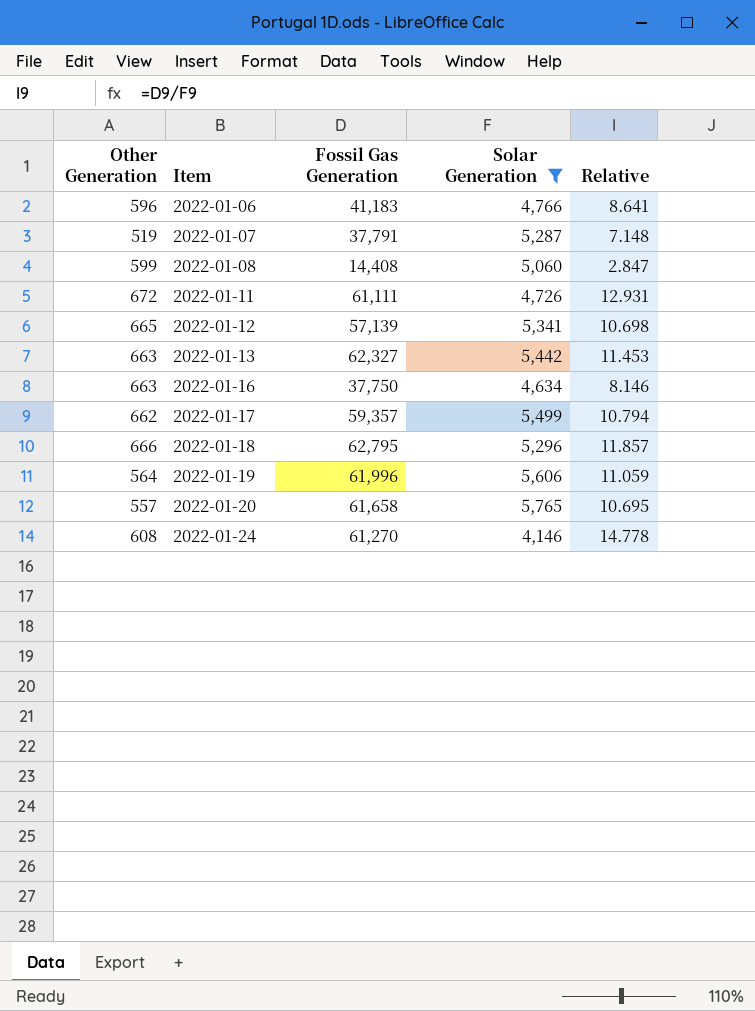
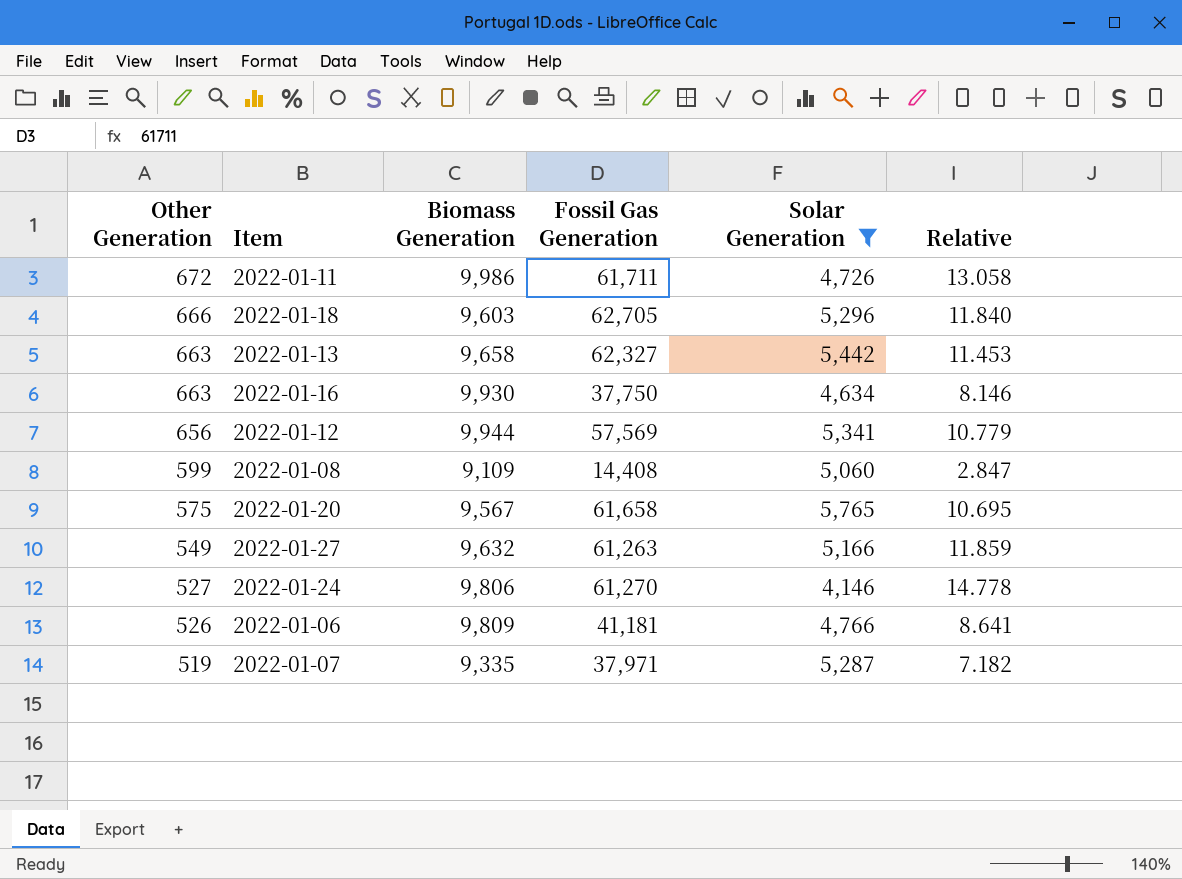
row order: Item ascending -> Other Generation descending
column Biomass Generation | position: none -> 3
row 2022-01-17: 662 | 59,357 | 5,499 | 10.794 -> none
row 2022-01-19: 564 | 61,996 | 5,606 | 11.059 -> none
2022-01-11 | Fossil Gas Generation: 61,111 -> 61,711
2022-01-11 | Relative: 12.931 -> 13.058
2022-01-18 | Fossil Gas Generation: 62,795 -> 62,705
2022-01-18 | Relative: 11.857 -> 11.840
2022-01-12 | Other Generation: 665 -> 656
2022-01-12 | Fossil Gas Generation: 57,139 -> 57,569
2022-01-12 | Relative: 10.698 -> 10.779
2022-01-20 | Other Generation: 557 -> 575
row 2022-01-27: none -> 549 | 9,632 | 61,263 | 5,166 | 11.859
2022-01-24 | Other Generation: 608 -> 527
2022-01-06 | Other Generation: 596 -> 526
2022-01-06 | Fossil Gas Generation: 41,183 -> 41,181
2022-01-07 | Fossil Gas Generation: 37,791 -> 37,971
2022-01-07 | Relative: 7.148 -> 7.182

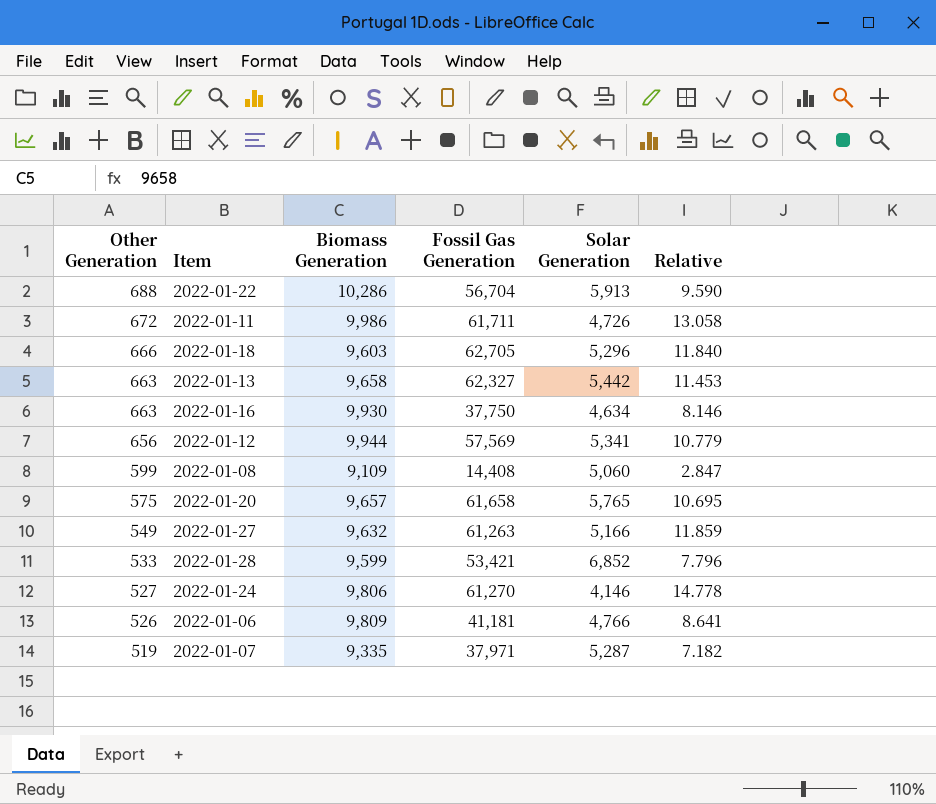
filter: Solar Generation <= 5,765 -> none
2022-01-20 | Biomass Generation: 9,567 -> 9,657

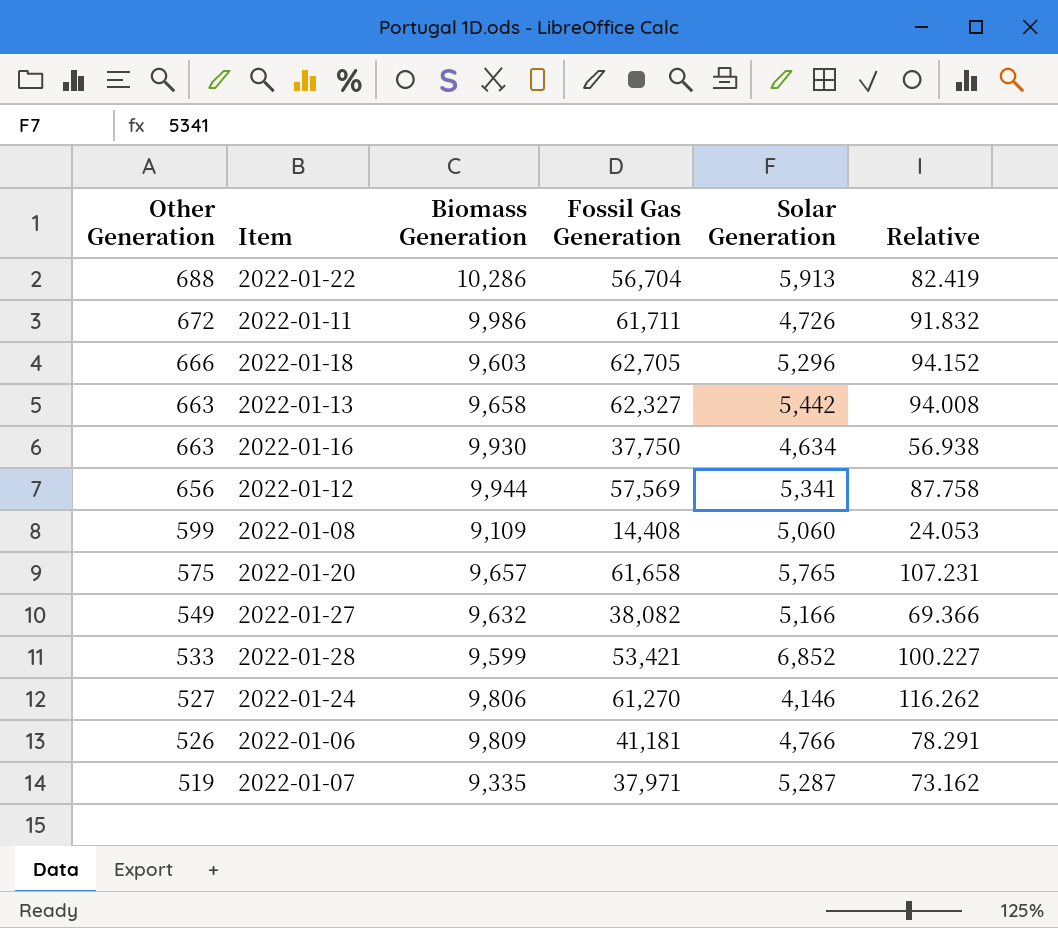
column Relative | formula: [Fossil Gas Generation] / [Solar Generation] -> [Fossil Gas Generation] / [Other Generation]
2022-01-27 | Fossil Gas Generation: 61,263 -> 38,082

